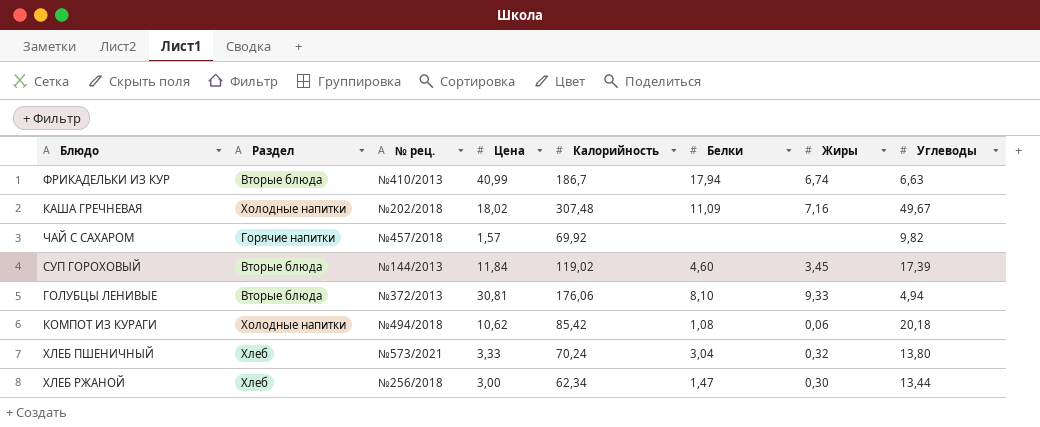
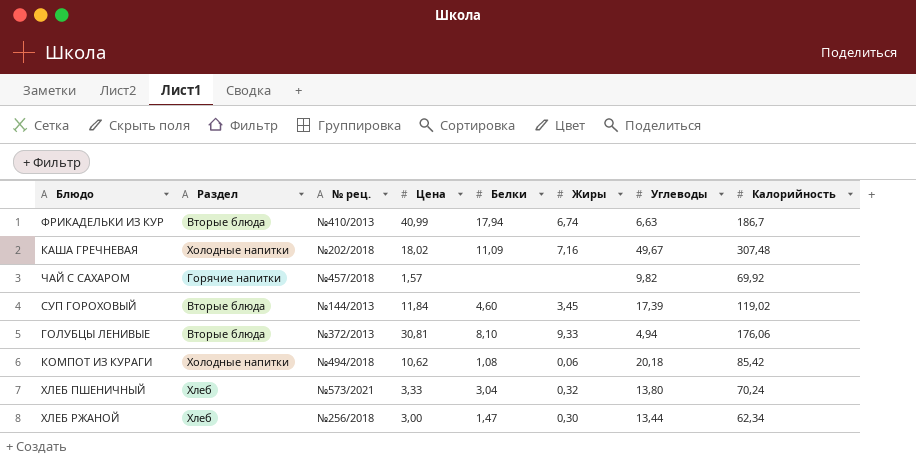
column Калорийность | position: 5 -> 8

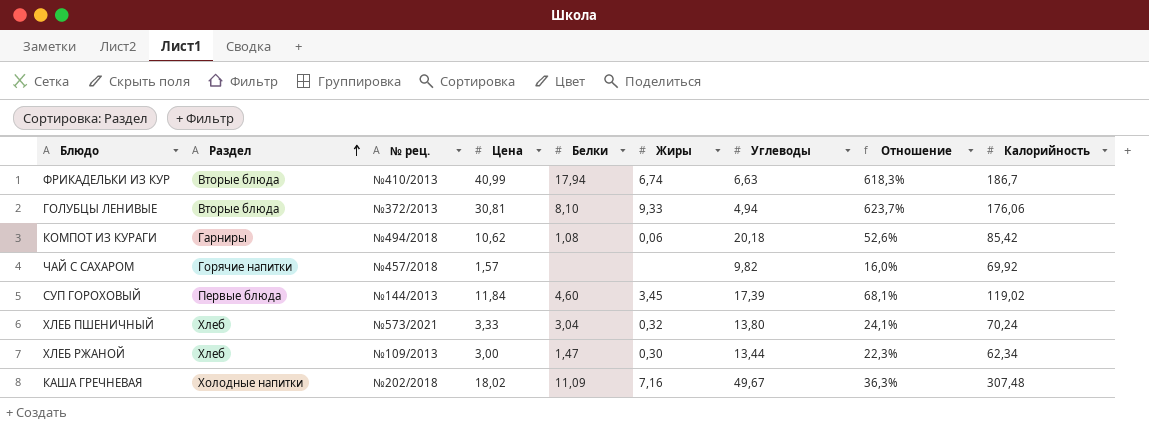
row order: none -> Раздел ascending
column Отношение | formula: none -> [Цена] / [Углеводы]
КОМПОТ ИЗ КУРАГИ | Раздел: Холодные напитки -> Гарниры
СУП ГОРОХОВЫЙ | Раздел: Вторые блюда -> Первые блюда
ХЛЕБ РЖАНОЙ | № рец.: №256/2018 -> №109/2013

